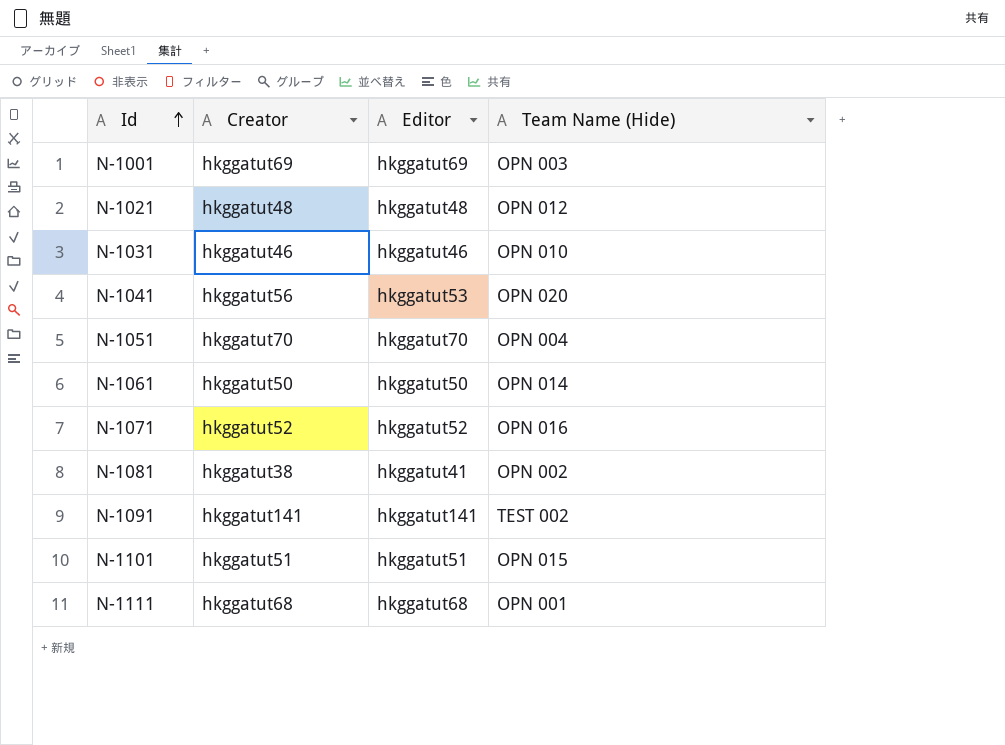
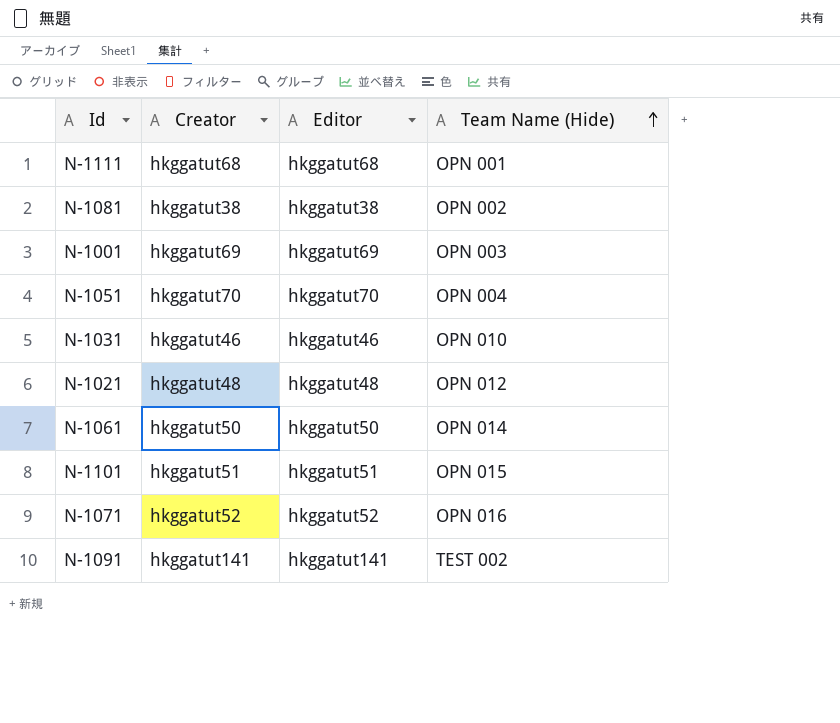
row order: Id ascending -> Team Name (Hide) ascending
row N-1041: hkggatut56 | hkggatut53 | OPN 020 -> none
N-1081 | Editor: hkggatut41 -> hkggatut38

